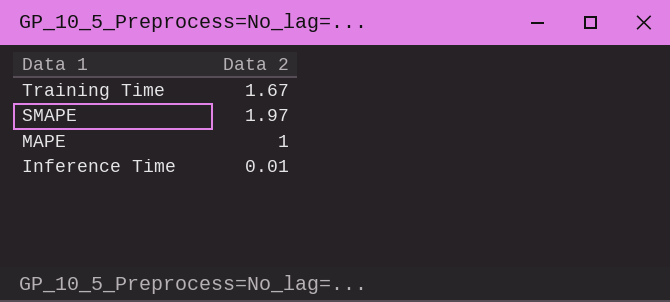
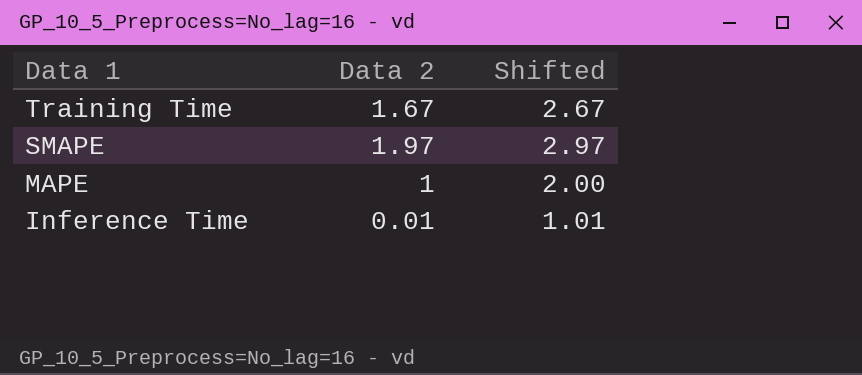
column Shifted | formula: none -> [Data 2] + 1

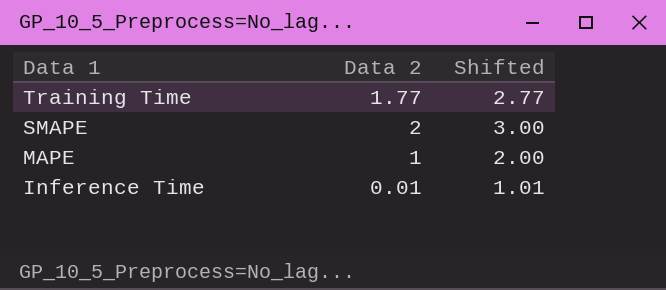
Training Time | Data 2: 1.67 -> 1.77
Training Time | Shifted: 2.67 -> 2.77
SMAPE | Data 2: 1.97 -> 2
SMAPE | Shifted: 2.97 -> 3.00

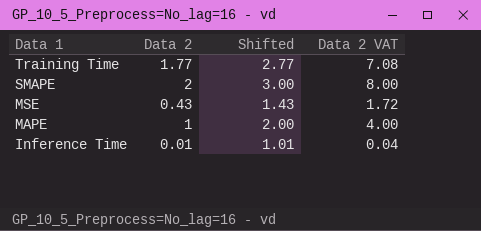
column Data 2 VAT | formula: none -> [Data 2] * 4
row MSE: none -> 0.43 | 1.43 | 1.72

